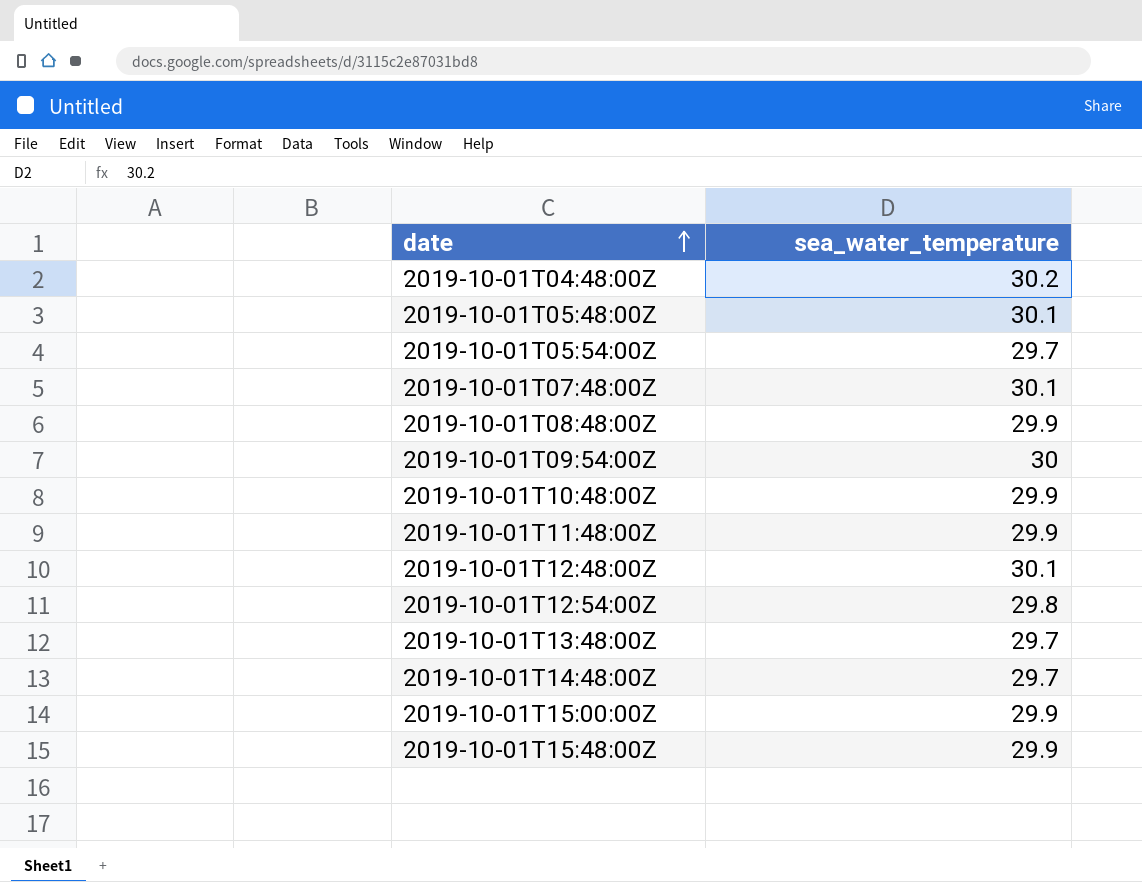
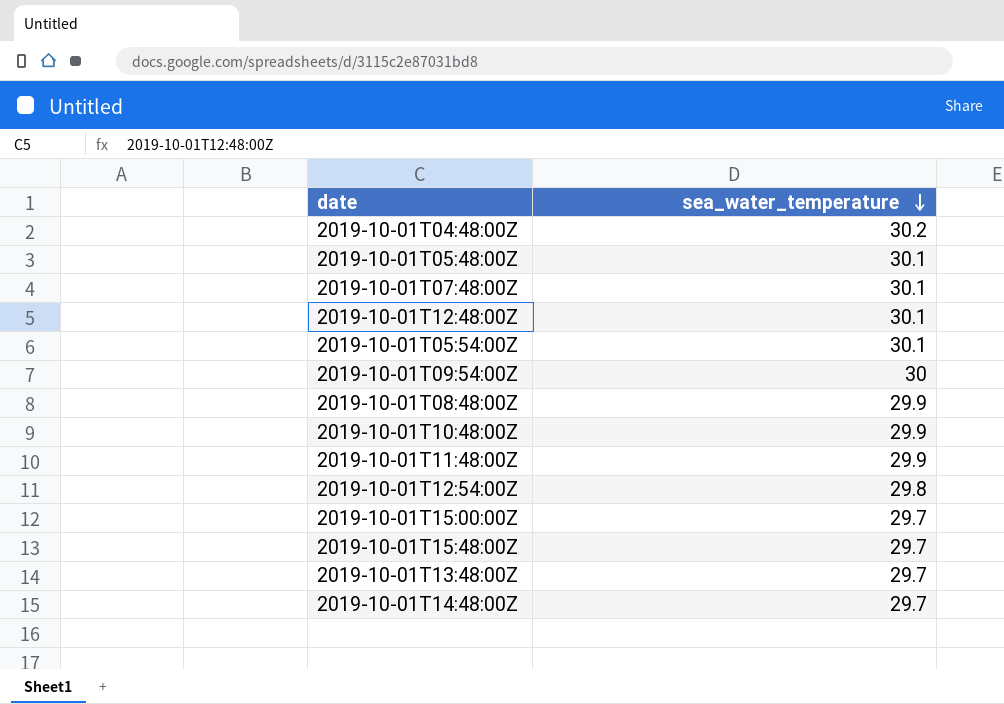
row order: date ascending -> sea_water_temperature descending
2019-10-01T05:54:00Z | sea_water_temperature: 29.7 -> 30.1
2019-10-01T15:00:00Z | sea_water_temperature: 29.9 -> 29.7
2019-10-01T15:48:00Z | sea_water_temperature: 29.9 -> 29.7

